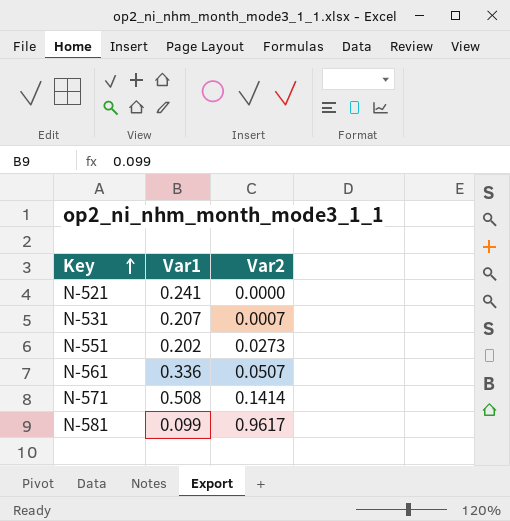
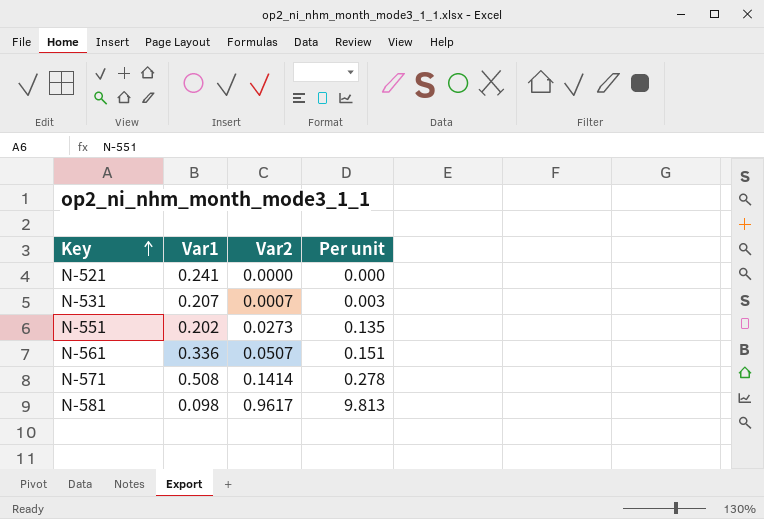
column Per unit | formula: none -> [Var2] / [Var1]
N-581 | Var1: 0.099 -> 0.098

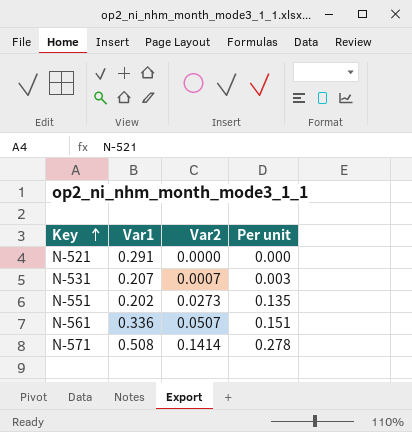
row N-581: 0.098 | 0.9617 | 9.813 -> none
N-521 | Var1: 0.241 -> 0.291

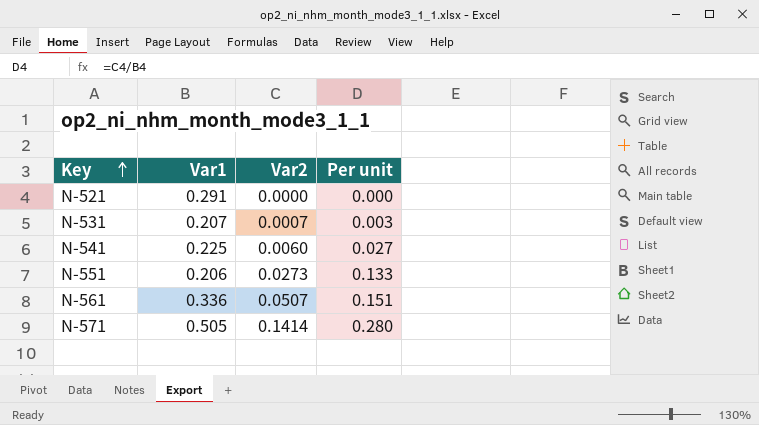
row N-541: none -> 0.225 | 0.0060 | 0.027
N-551 | Var1: 0.202 -> 0.206
N-551 | Per unit: 0.135 -> 0.133
N-571 | Var1: 0.508 -> 0.505
N-571 | Per unit: 0.278 -> 0.280

